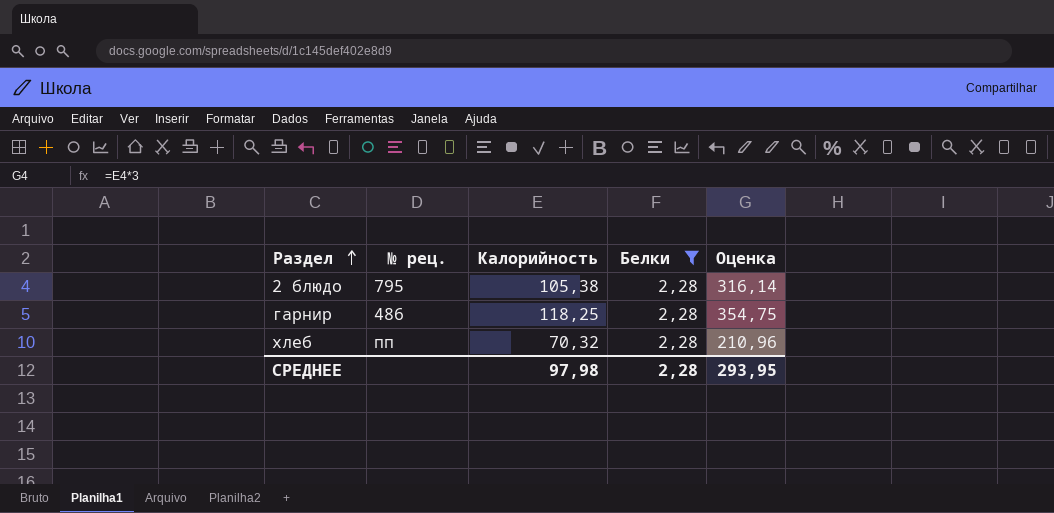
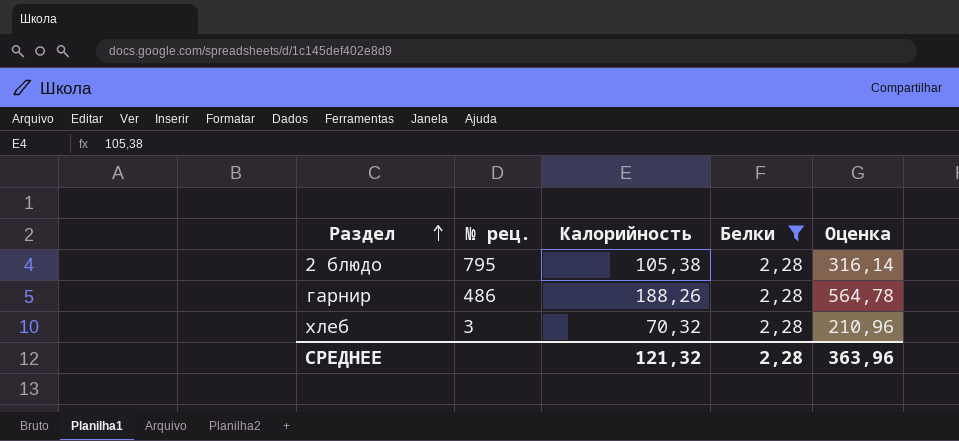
гарнир | Калорийность: 118,25 -> 188,26
гарнир | Оценка: 354,75 -> 564,78
хлеб | № рец.: пп -> 3
СРЕДНЕЕ | Калорийность: 97,98 -> 121,32
СРЕДНЕЕ | Оценка: 293,95 -> 363,96

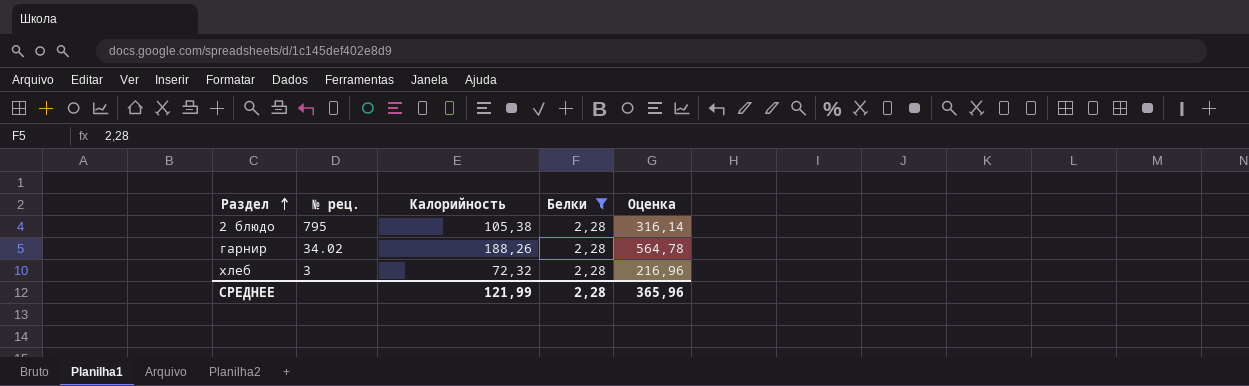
гарнир | № рец.: 486 -> 34.02
хлеб | Калорийность: 70,32 -> 72,32
хлеб | Оценка: 210,96 -> 216,96
СРЕДНЕЕ | Калорийность: 121,32 -> 121,99
СРЕДНЕЕ | Оценка: 363,96 -> 365,96

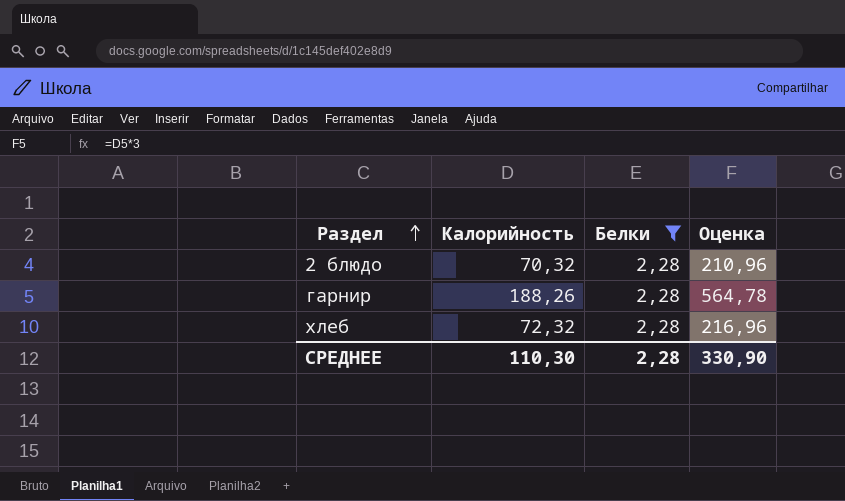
column № рец. | position: 2 -> none
2 блюдо | Калорийность: 105,38 -> 70,32
2 блюдо | Оценка: 316,14 -> 210,96
СРЕДНЕЕ | Калорийность: 121,99 -> 110,30
СРЕДНЕЕ | Оценка: 365,96 -> 330,90

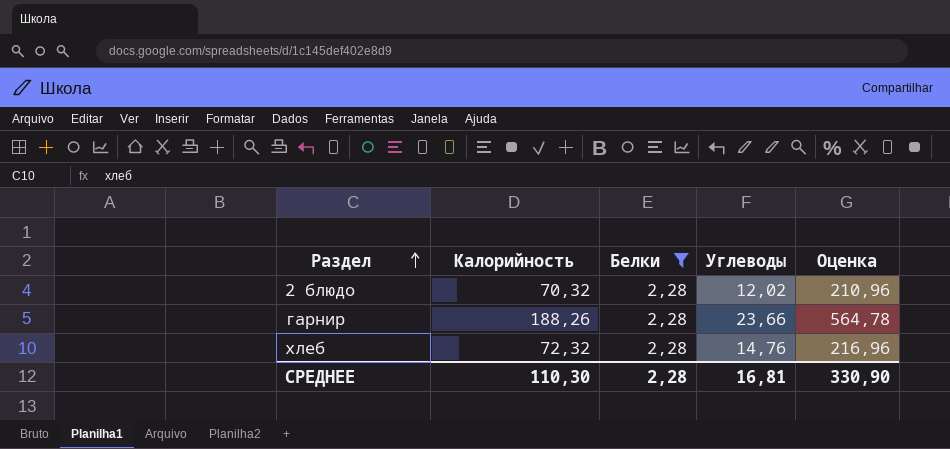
column Углеводы | position: none -> 4

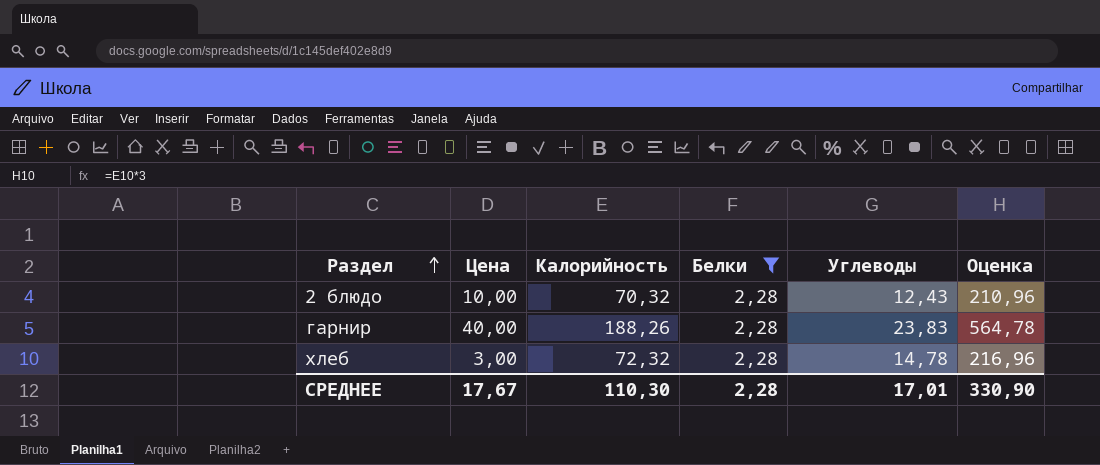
column Цена | position: none -> 2
2 блюдо | Углеводы: 12,02 -> 12,43
гарнир | Углеводы: 23,66 -> 23,83
хлеб | Углеводы: 14,76 -> 14,78
СРЕДНЕЕ | Углеводы: 16,81 -> 17,01

